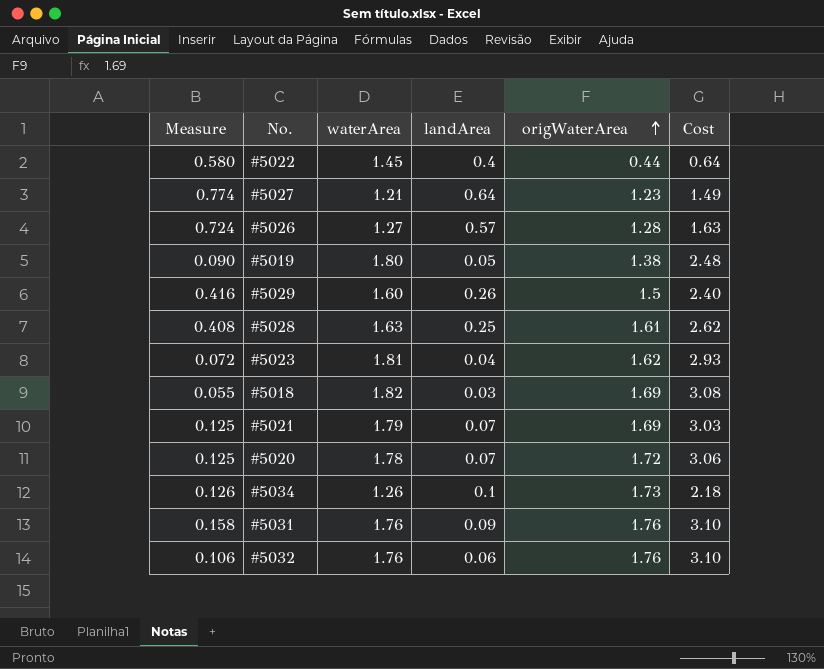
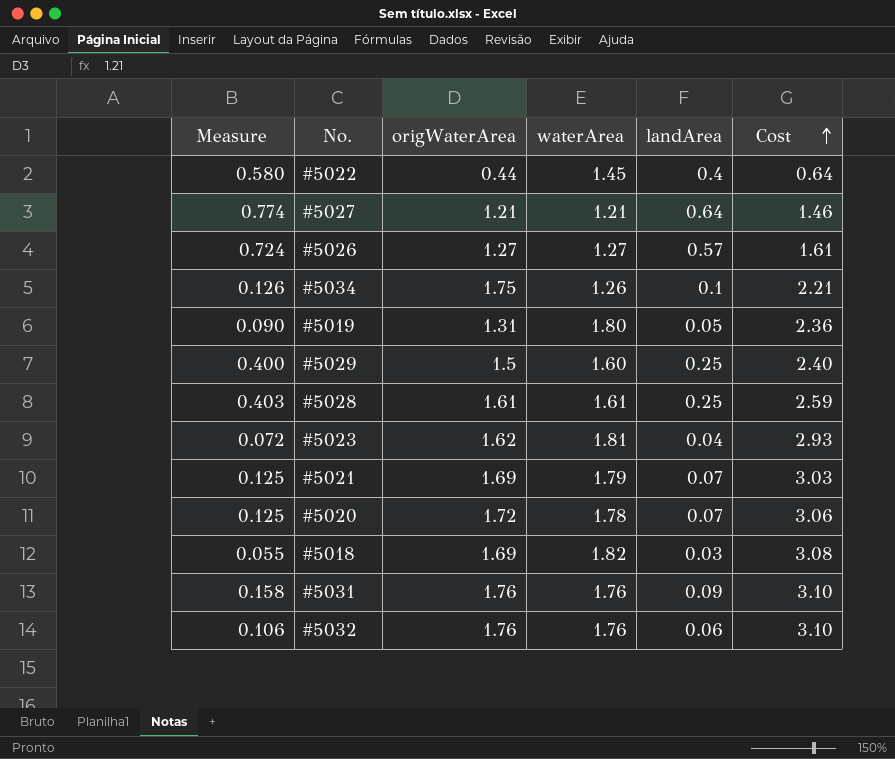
row order: origWaterArea ascending -> Cost ascending
column origWaterArea | position: 5 -> 3
#5027 | origWaterArea: 1.23 -> 1.21
#5027 | Cost: 1.49 -> 1.46
#5026 | origWaterArea: 1.28 -> 1.27
#5026 | Cost: 1.63 -> 1.61
#5034 | origWaterArea: 1.73 -> 1.75
#5034 | Cost: 2.18 -> 2.21
#5019 | origWaterArea: 1.38 -> 1.31
#5019 | Cost: 2.48 -> 2.36
#5029 | Measure: 0.416 -> 0.400
#5029 | landArea: 0.26 -> 0.25
#5028 | Measure: 0.408 -> 0.403
#5028 | waterArea: 1.63 -> 1.61
#5028 | Cost: 2.62 -> 2.59

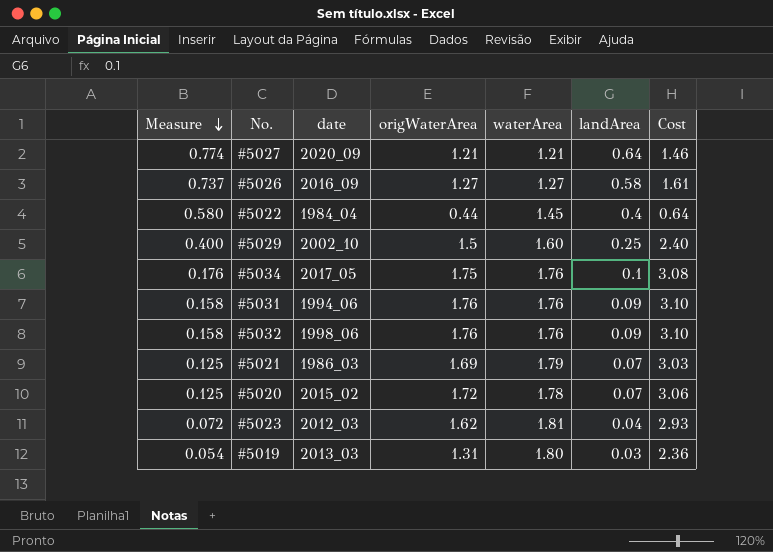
row order: Cost ascending -> Measure descending
column date | position: none -> 3
row #5028: 0.403 | 1.61 | 1.61 | 0.25 | 2.59 -> none
row #5018: 0.055 | 1.69 | 1.82 | 0.03 | 3.08 -> none
#5026 | Measure: 0.724 -> 0.737
#5026 | landArea: 0.57 -> 0.58
#5034 | Measure: 0.126 -> 0.176
#5034 | waterArea: 1.26 -> 1.76
#5034 | Cost: 2.21 -> 3.08
#5032 | Measure: 0.106 -> 0.158
#5032 | landArea: 0.06 -> 0.09
#5019 | Measure: 0.090 -> 0.054
#5019 | landArea: 0.05 -> 0.03

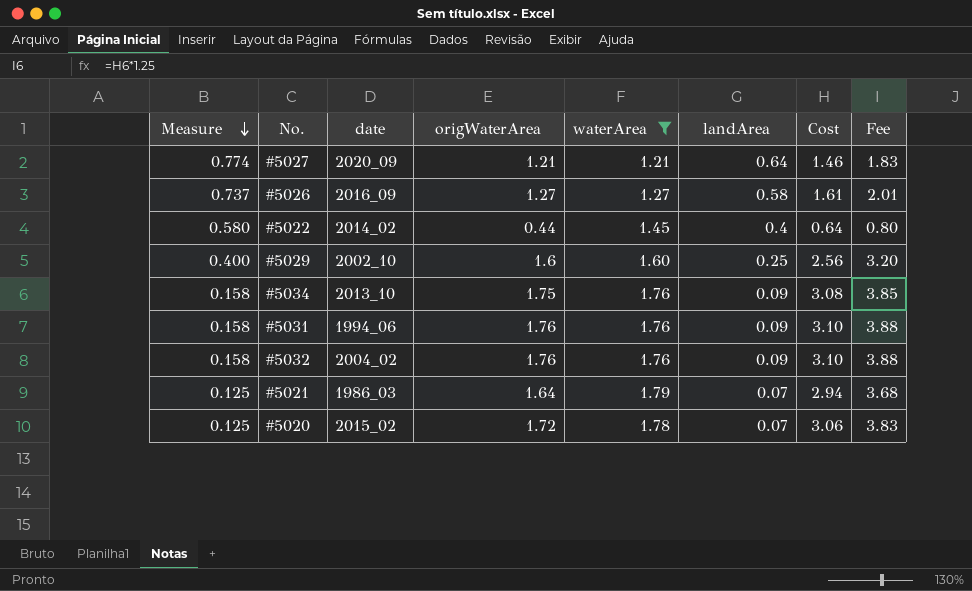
filter: none -> waterArea <= 1.79
column Fee | formula: none -> [Cost] * 1.25
#5022 | date: 1984_04 -> 2014_02
#5029 | origWaterArea: 1.5 -> 1.6
#5029 | Cost: 2.40 -> 2.56
#5034 | Measure: 0.176 -> 0.158
#5034 | date: 2017_05 -> 2013_10
#5034 | landArea: 0.1 -> 0.09
#5032 | date: 1998_06 -> 2004_02
#5021 | origWaterArea: 1.69 -> 1.64
#5021 | Cost: 3.03 -> 2.94

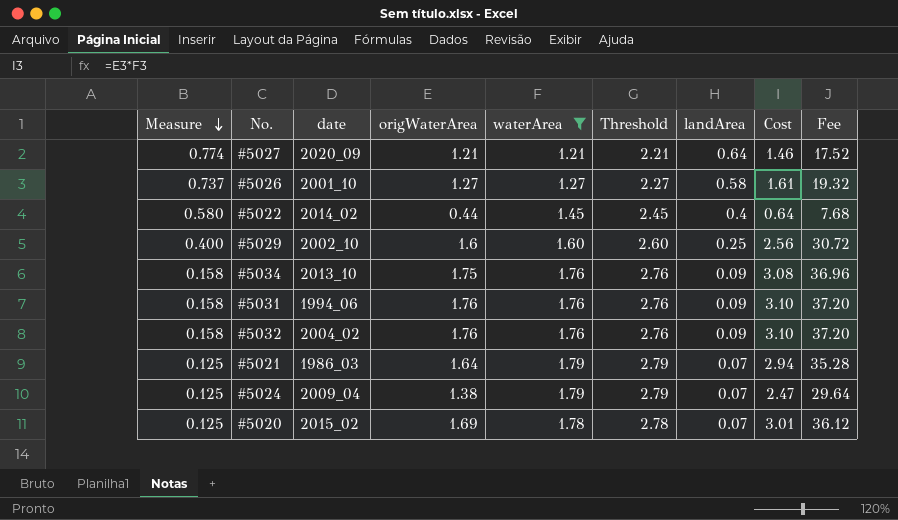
column Threshold | formula: none -> [waterArea] + 1
column Fee | formula: [Cost] * 1.25 -> [Cost] * 12
#5026 | date: 2016_09 -> 2001_10
row #5024: none -> 0.125 | 2009_04 | 1.38 | 1.79 | 2.79 | 0.07 | 2.47 | 29.64
#5020 | origWaterArea: 1.72 -> 1.69
#5020 | Cost: 3.06 -> 3.01

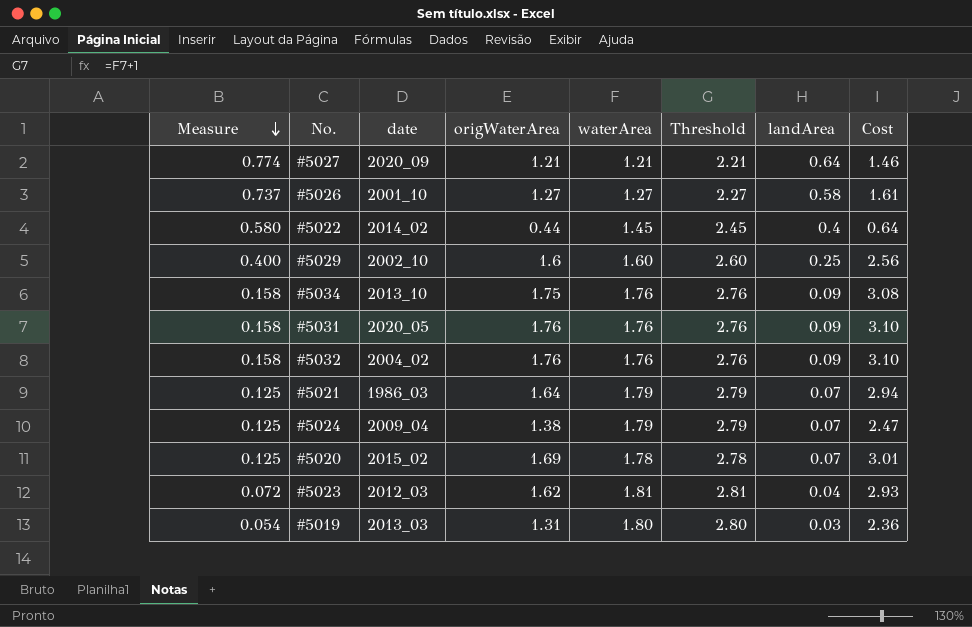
filter: waterArea <= 1.79 -> none
column Fee | formula: [Cost] * 12 -> none
#5031 | date: 1994_06 -> 2020_05

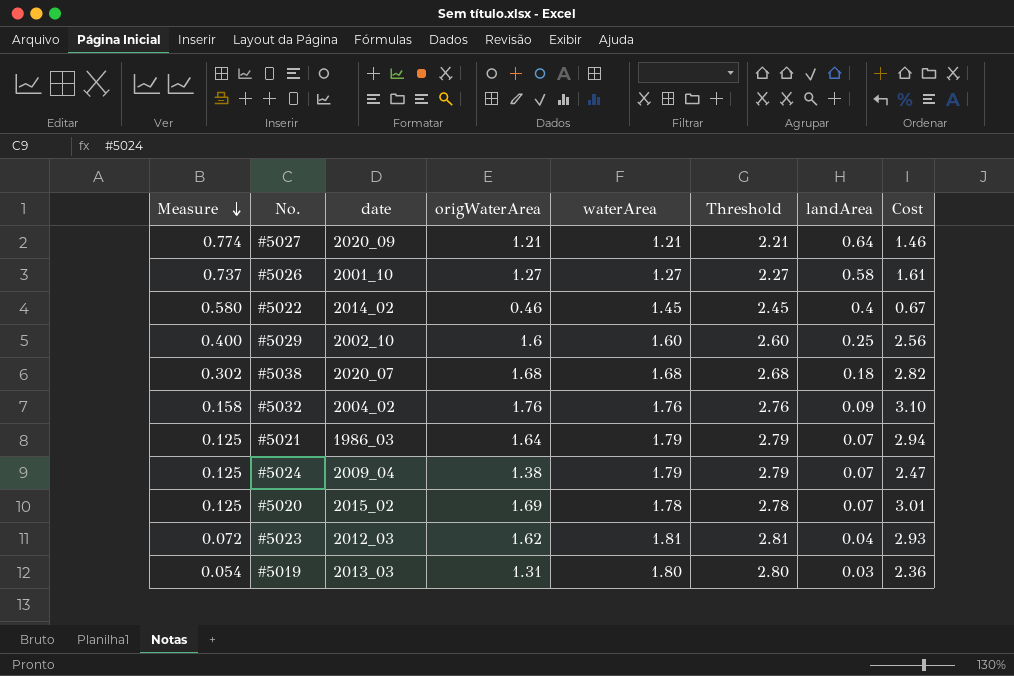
row #5034: 0.158 | 2013_10 | 1.75 | 1.76 | 2.76 | 0.09 | 3.08 -> none
row #5031: 0.158 | 2020_05 | 1.76 | 1.76 | 2.76 | 0.09 | 3.10 -> none
#5022 | origWaterArea: 0.44 -> 0.46
#5022 | Cost: 0.64 -> 0.67
row #5038: none -> 0.302 | 2020_07 | 1.68 | 1.68 | 2.68 | 0.18 | 2.82

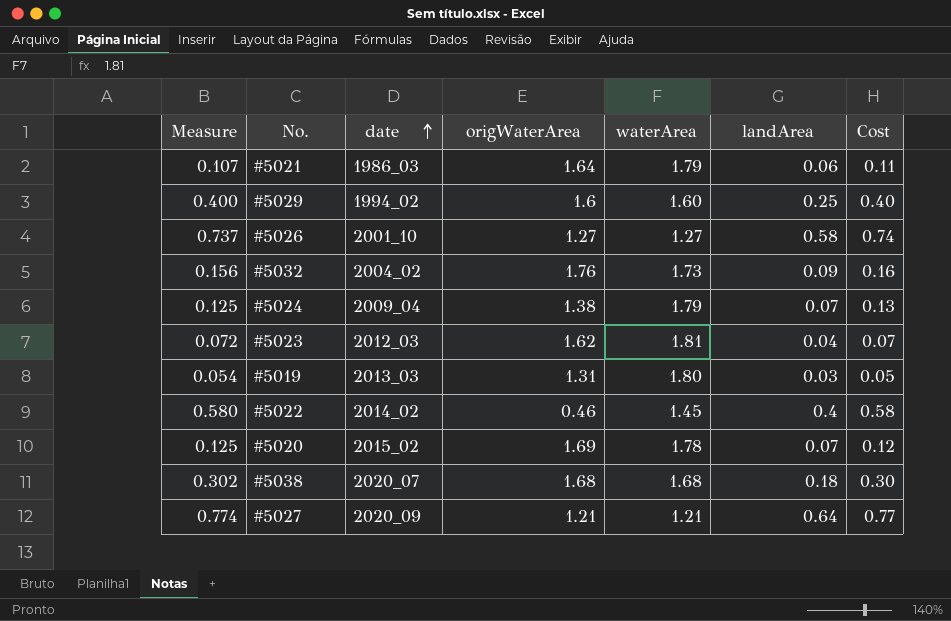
row order: Measure descending -> date ascending
column Threshold | formula: [waterArea] + 1 -> none
column Cost | formula: [origWaterArea] * [waterArea] -> [waterArea] * [landArea]
#5021 | Measure: 0.125 -> 0.107
#5021 | landArea: 0.07 -> 0.06
#5029 | date: 2002_10 -> 1994_02
#5032 | Measure: 0.158 -> 0.156
#5032 | waterArea: 1.76 -> 1.73

